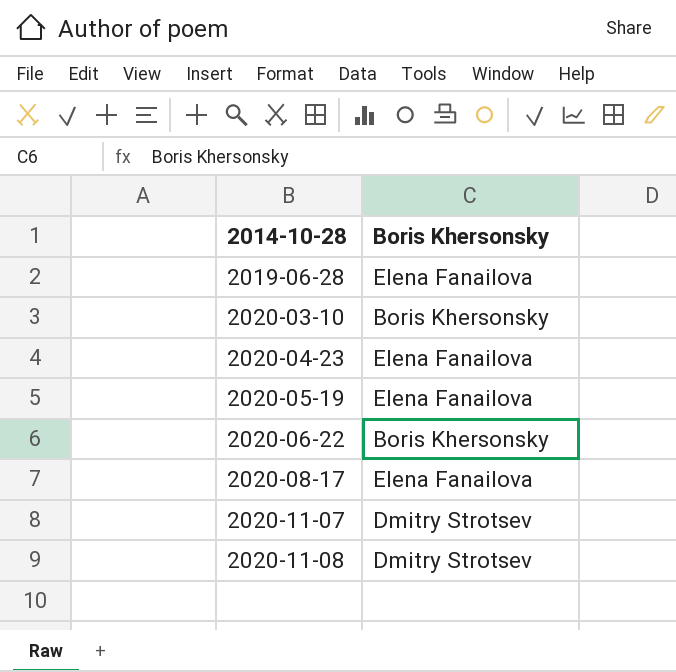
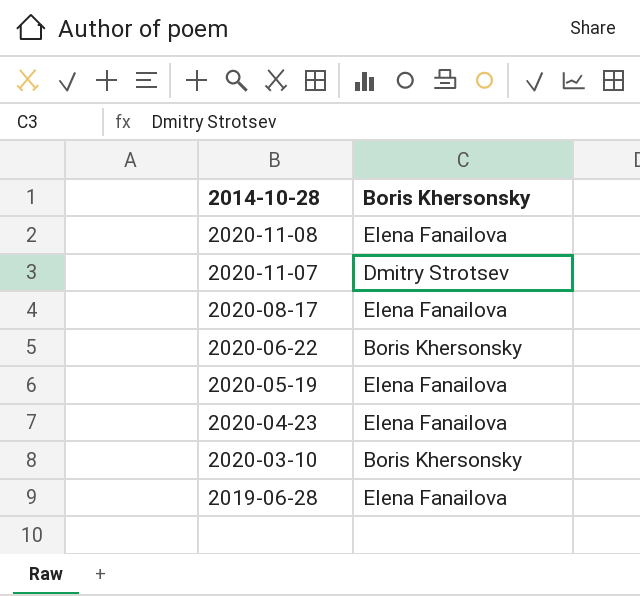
row order: 2014-10-28 ascending -> 2014-10-28 descending
2020-11-08 | Boris Khersonsky: Dmitry Strotsev -> Elena Fanailova

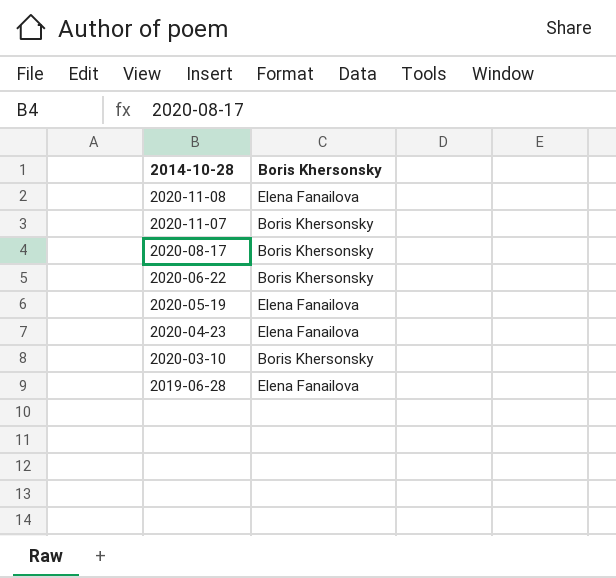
2020-11-07 | Boris Khersonsky: Dmitry Strotsev -> Boris Khersonsky
2020-08-17 | Boris Khersonsky: Elena Fanailova -> Boris Khersonsky

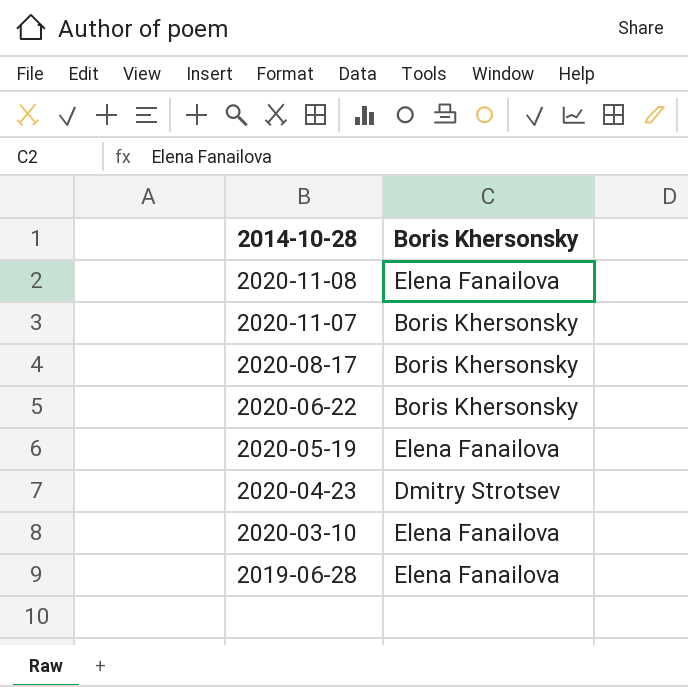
2020-04-23 | Boris Khersonsky: Elena Fanailova -> Dmitry Strotsev
2020-03-10 | Boris Khersonsky: Boris Khersonsky -> Elena Fanailova

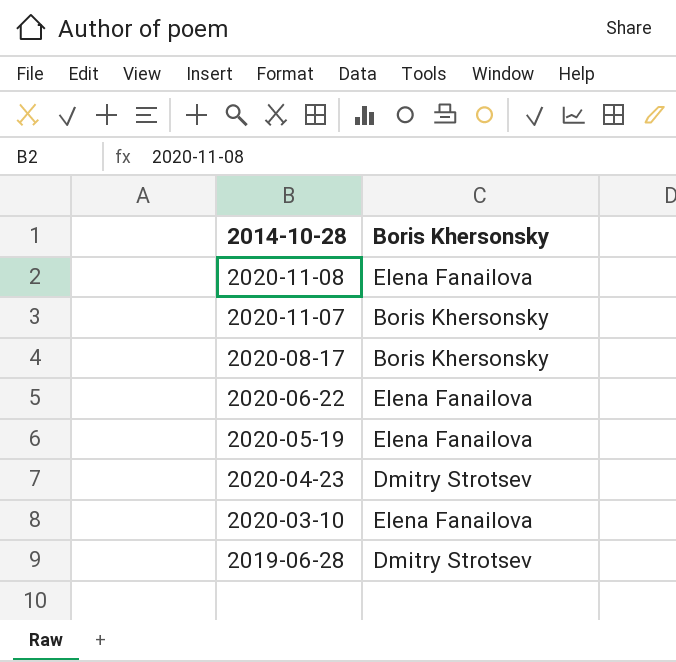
2020-06-22 | Boris Khersonsky: Boris Khersonsky -> Elena Fanailova
2019-06-28 | Boris Khersonsky: Elena Fanailova -> Dmitry Strotsev

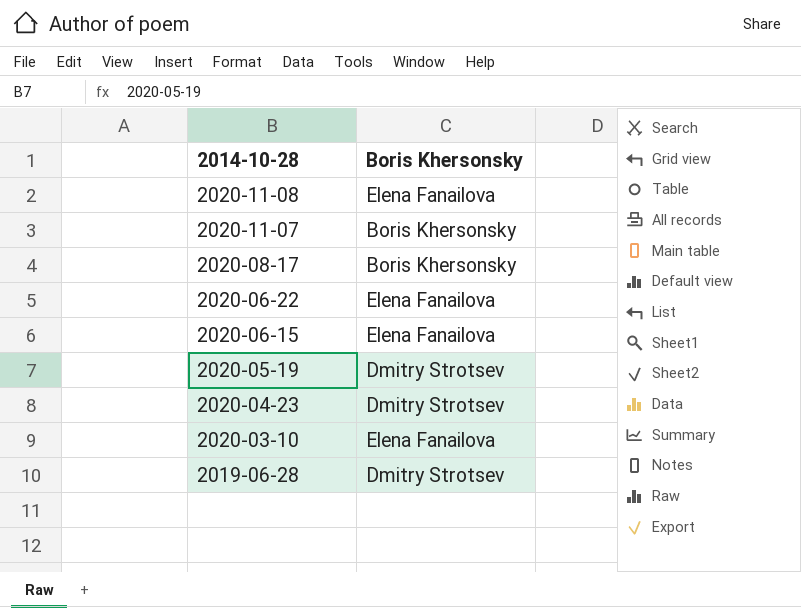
row 2020-06-15: none -> Elena Fanailova
2020-05-19 | Boris Khersonsky: Elena Fanailova -> Dmitry Strotsev

